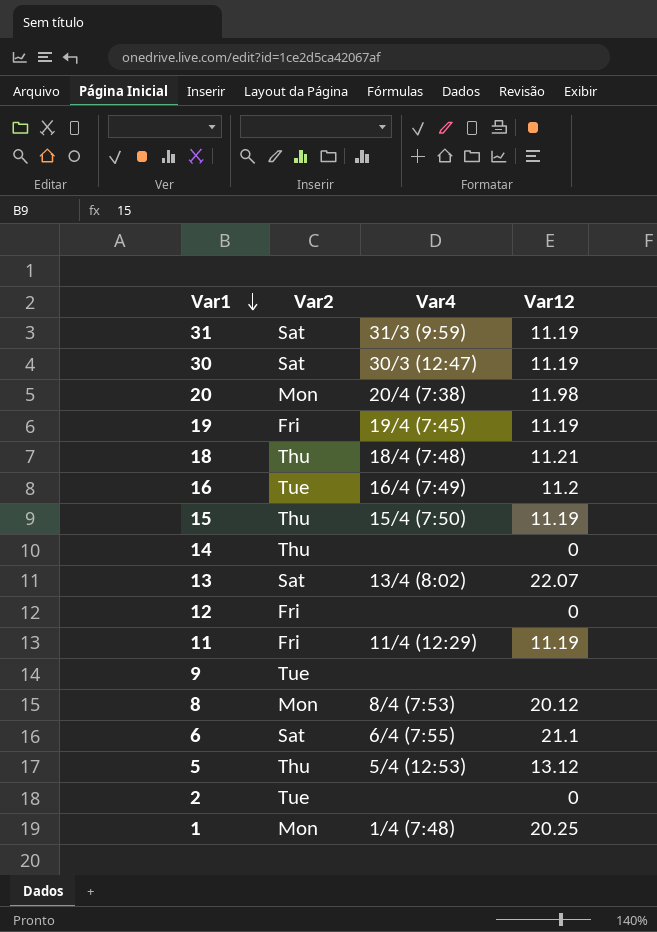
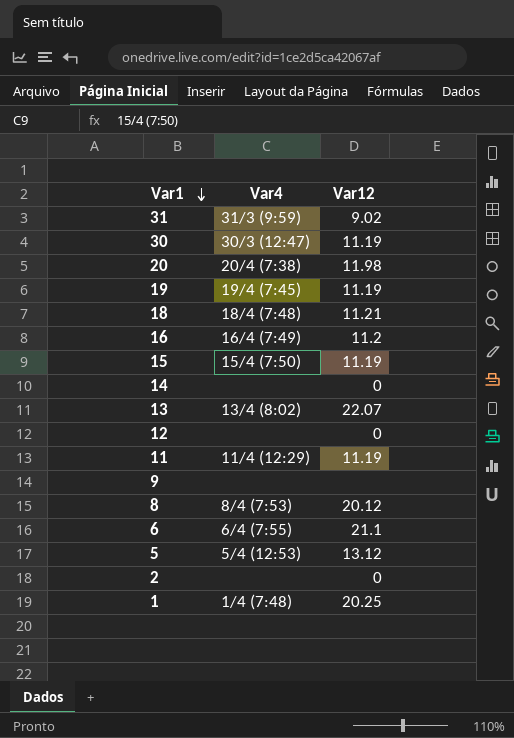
column Var2 | position: 2 -> none
31 | Var12: 11.19 -> 9.02

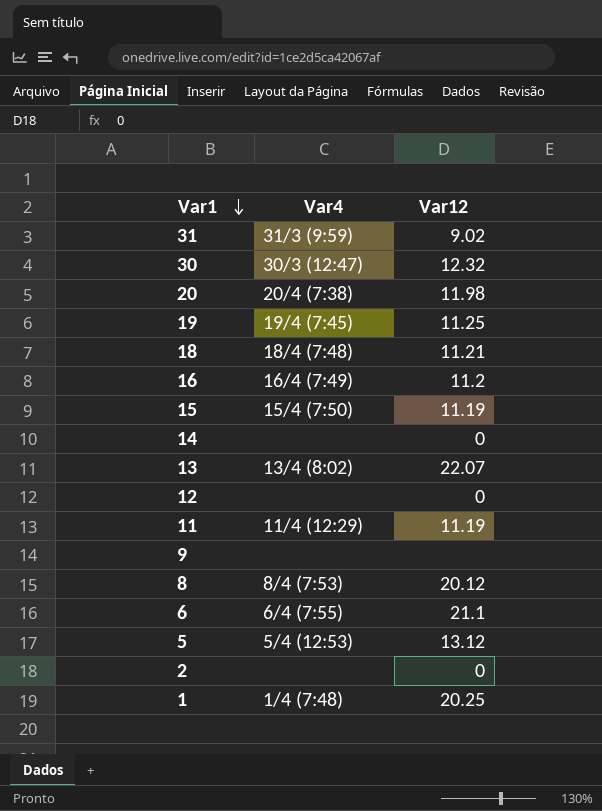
30 | Var12: 11.19 -> 12.32
19 | Var12: 11.19 -> 11.25

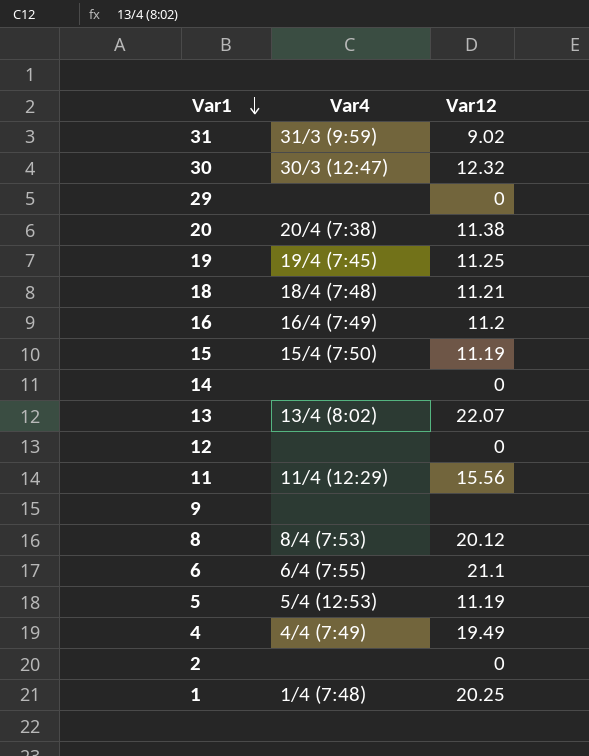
row 29: none -> none | 0
20 | Var12: 11.98 -> 11.38
11 | Var12: 11.19 -> 15.56
5 | Var12: 13.12 -> 11.19
row 4: none -> 4/4 (7:49) | 19.49

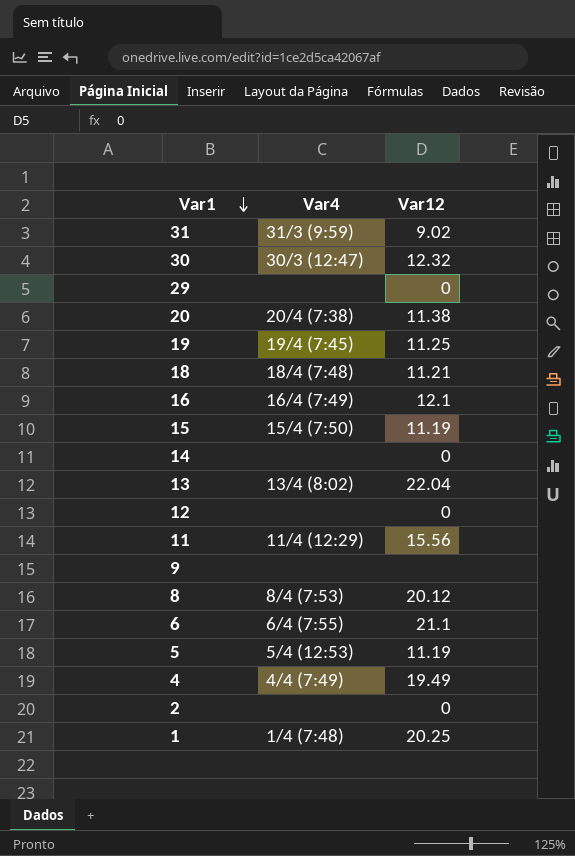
16 | Var12: 11.2 -> 12.1
13 | Var12: 22.07 -> 22.04

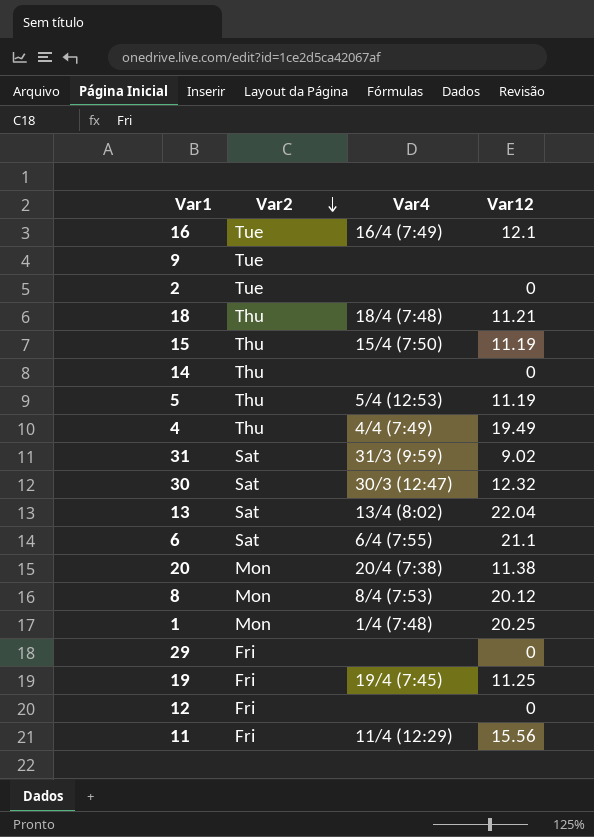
row order: Var1 descending -> Var2 descending
column Var2 | position: none -> 2

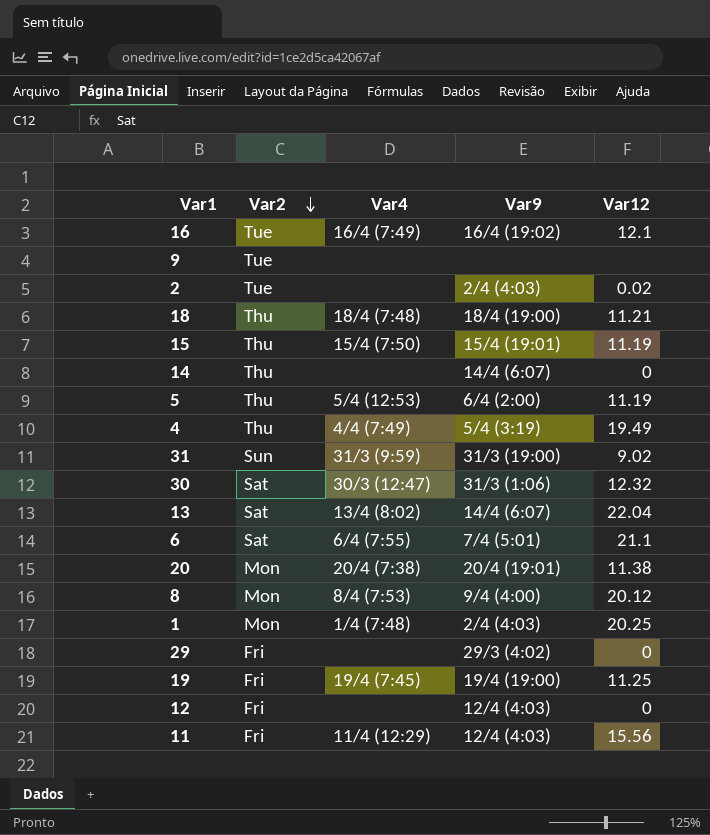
column Var9 | position: none -> 4
2 | Var12: 0 -> 0.02
31 | Var2: Sat -> Sun

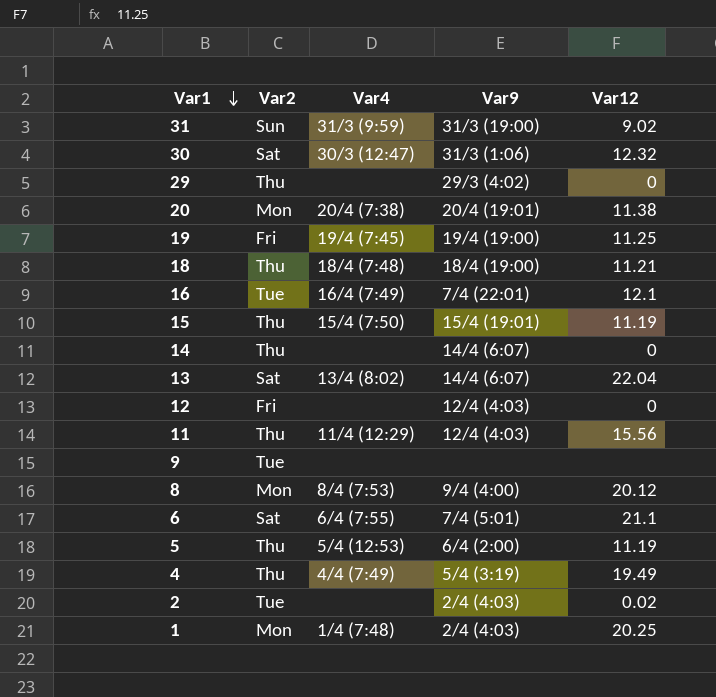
row order: Var2 descending -> Var1 descending
29 | Var2: Fri -> Thu
16 | Var9: 16/4 (19:02) -> 7/4 (22:01)
11 | Var2: Fri -> Thu

